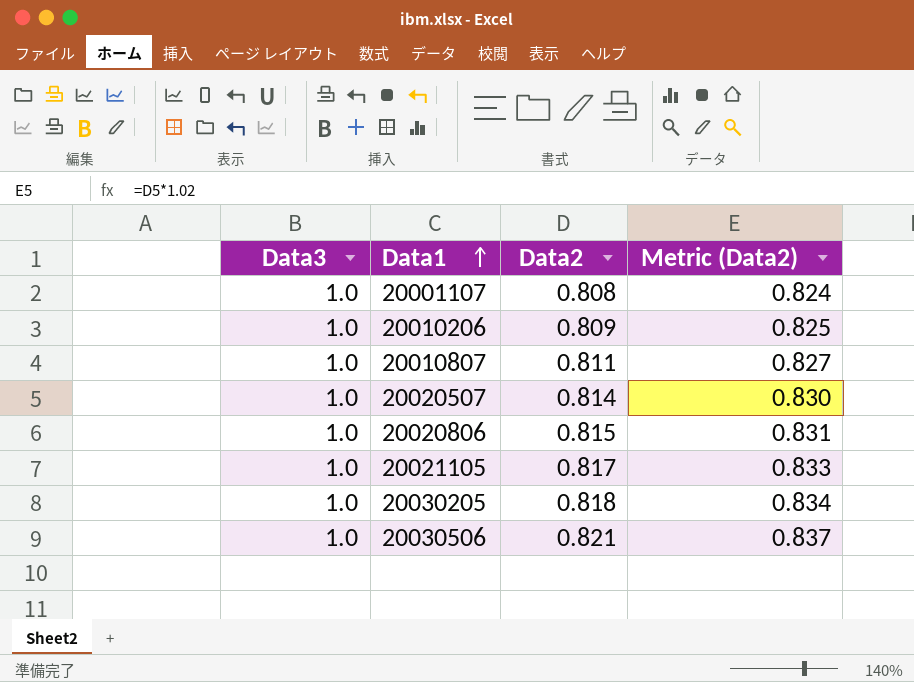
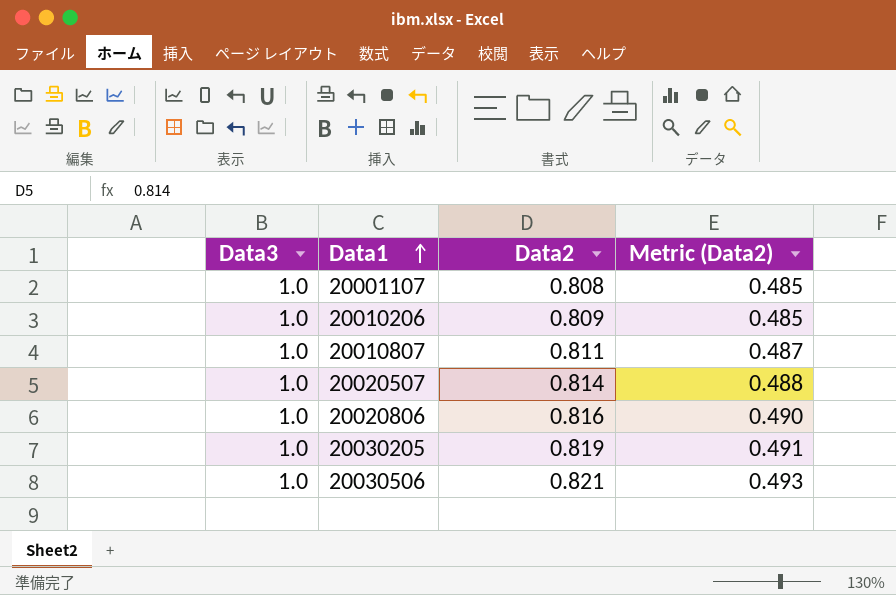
column Metric (Data2) | formula: [Data2] * 1.02 -> [Data2] * 0.6
row 20021105: 1.0 | 0.817 | 0.833 -> none
20020806 | Data2: 0.815 -> 0.816
20030205 | Data2: 0.818 -> 0.819

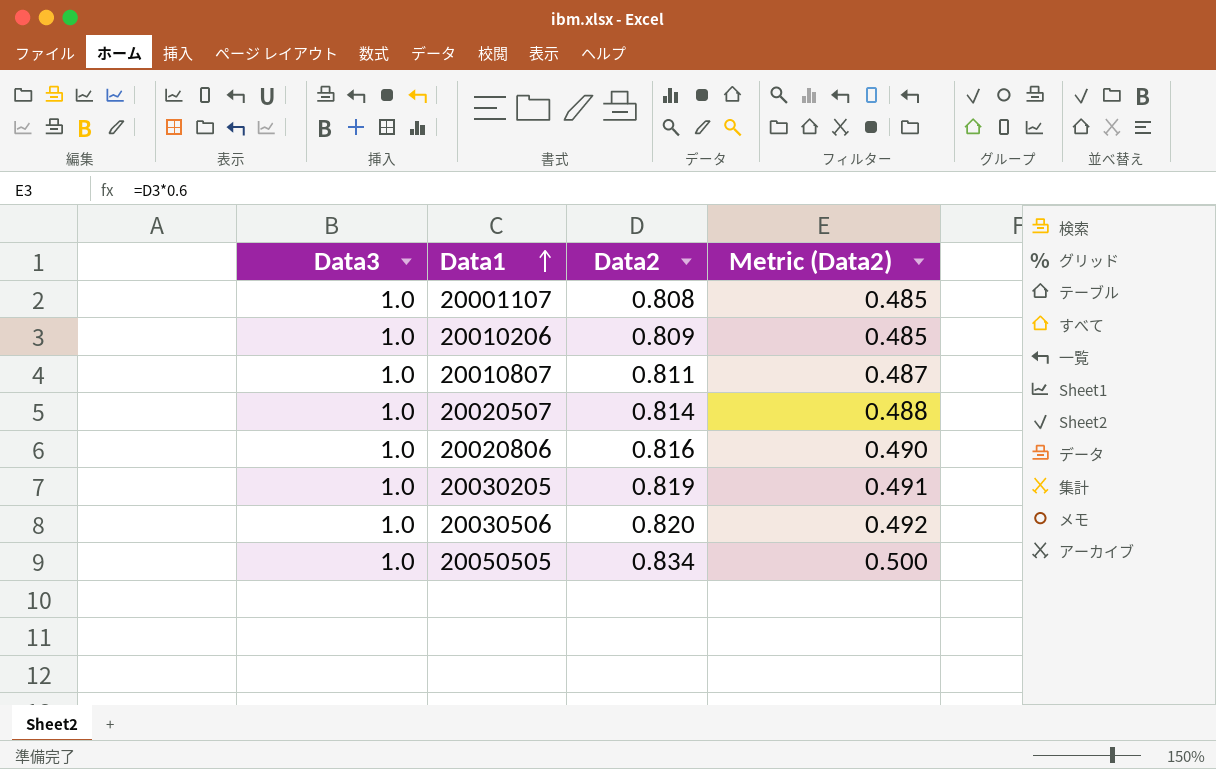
20030506 | Data2: 0.821 -> 0.820
20030506 | Metric (Data2): 0.493 -> 0.492
row 20050505: none -> 1.0 | 0.834 | 0.500

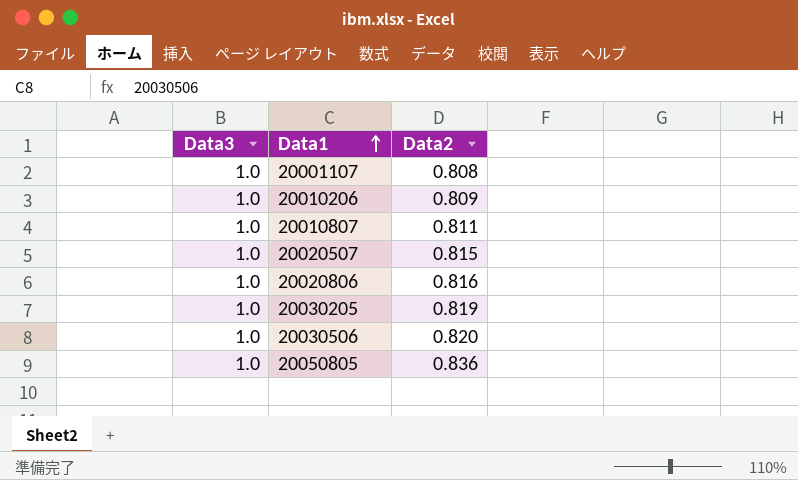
column Metric (Data2) | formula: [Data2] * 0.6 -> none
row 20050505: 1.0 | 0.834 | 0.500 -> none
20020507 | Data2: 0.814 -> 0.815
row 20050805: none -> 1.0 | 0.836

